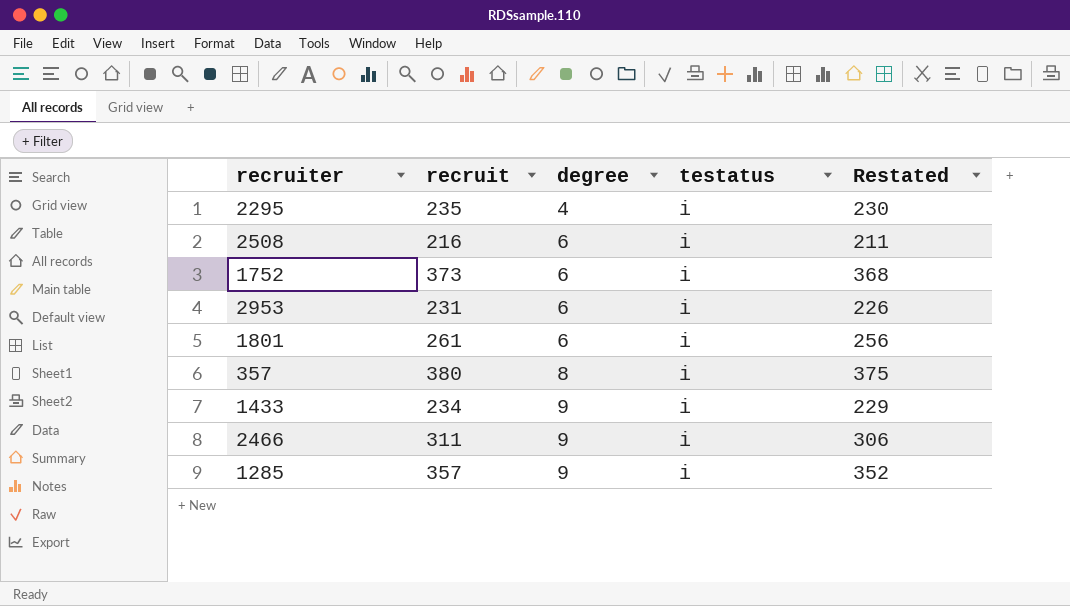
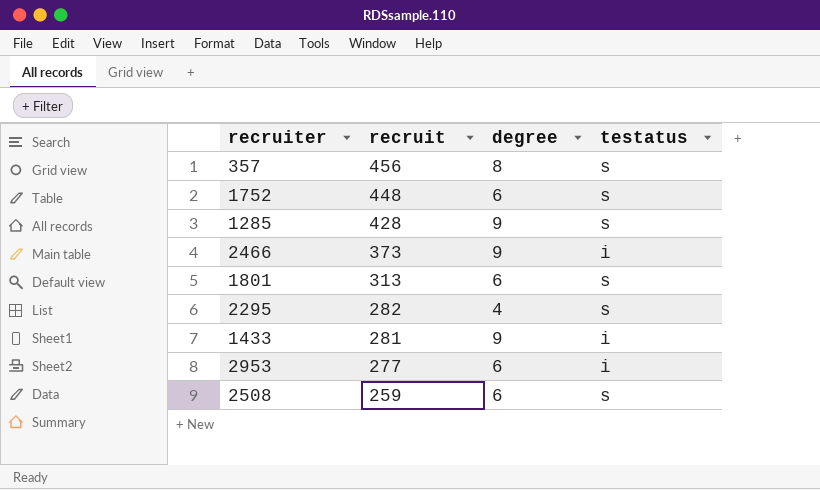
row order: degree ascending -> recruit descending
column Restated | formula: [recruit] - 5 -> none
357 | recruit: 380 -> 456
357 | testatus: i -> s
1752 | recruit: 373 -> 448
1752 | testatus: i -> s
1285 | recruit: 357 -> 428
1285 | testatus: i -> s
2466 | recruit: 311 -> 373
1801 | recruit: 261 -> 313
1801 | testatus: i -> s
2295 | recruit: 235 -> 282
2295 | testatus: i -> s
1433 | recruit: 234 -> 281
2953 | recruit: 231 -> 277
2508 | recruit: 216 -> 259
2508 | testatus: i -> s

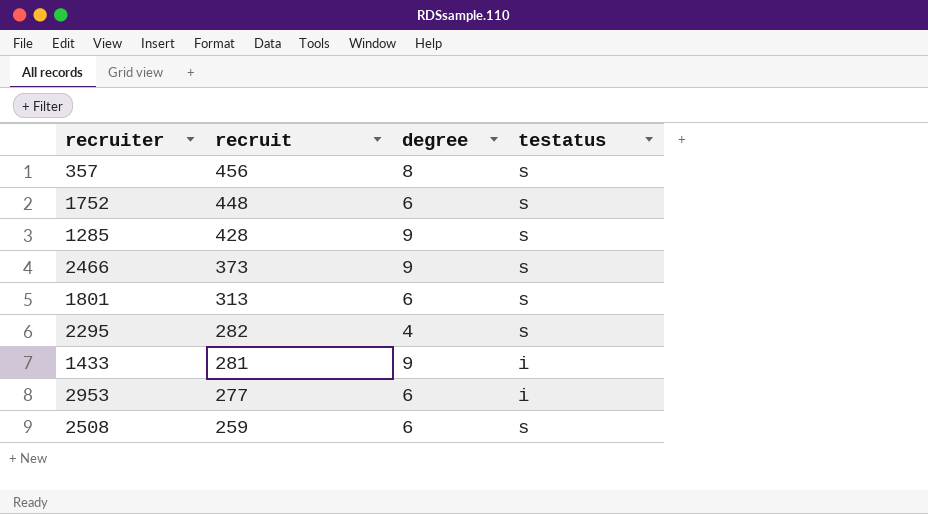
2466 | testatus: i -> s

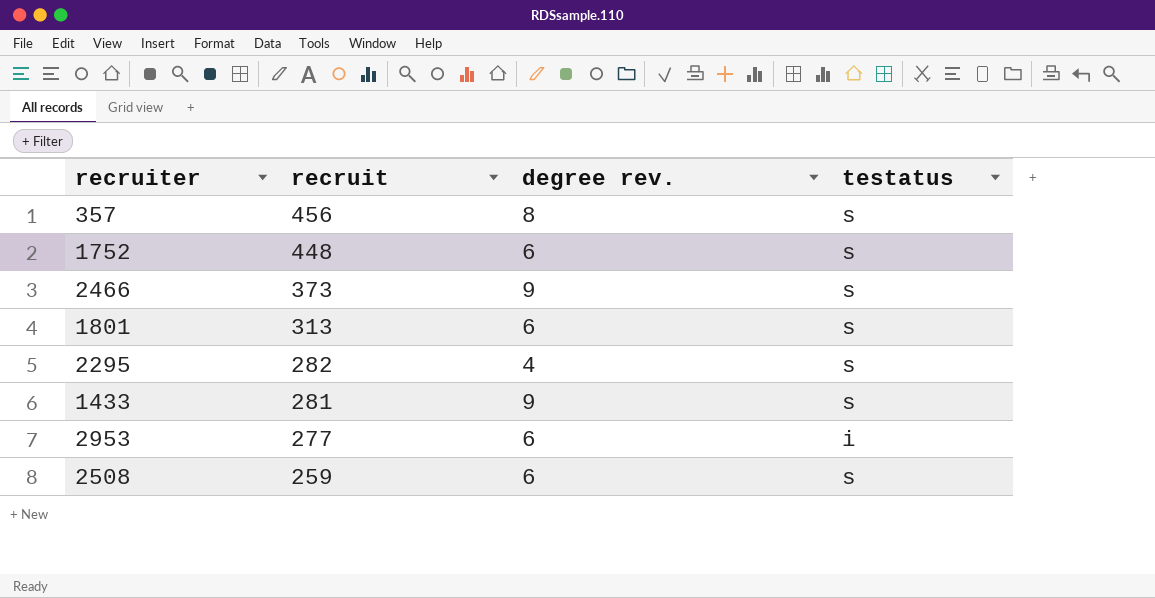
column name: degree -> degree rev.
row 1285: 428 | 9 | s -> none
1433 | testatus: i -> s

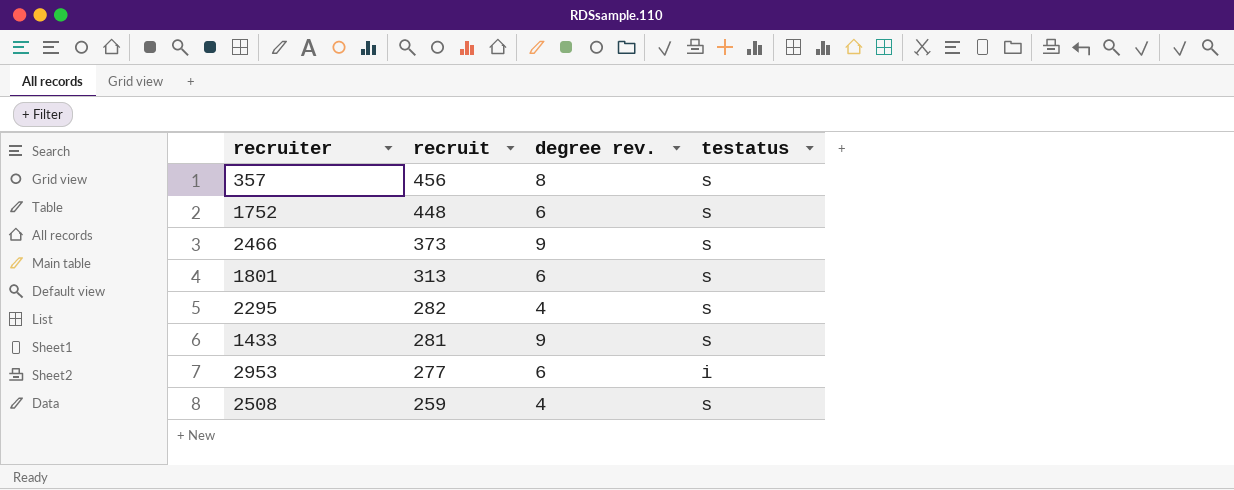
2508 | degree rev.: 6 -> 4

